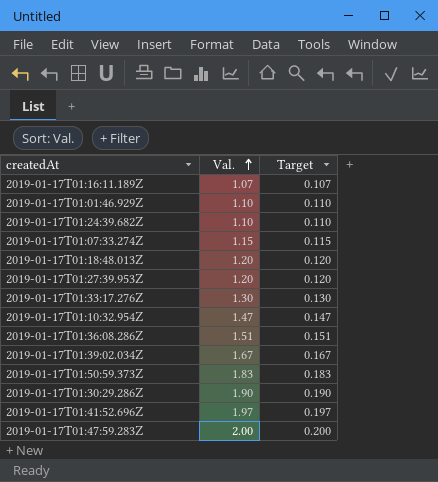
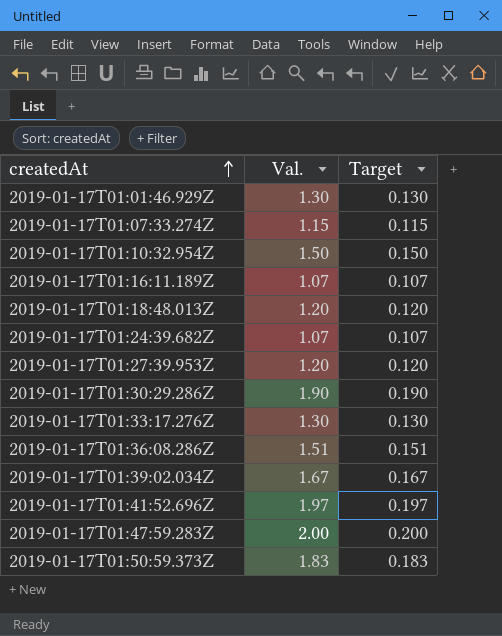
row order: Val. ascending -> createdAt ascending
2019-01-17T01:01:46.929Z | Val.: 1.10 -> 1.30
2019-01-17T01:01:46.929Z | Target: 0.110 -> 0.130
2019-01-17T01:10:32.954Z | Val.: 1.47 -> 1.50
2019-01-17T01:10:32.954Z | Target: 0.147 -> 0.150
2019-01-17T01:24:39.682Z | Val.: 1.10 -> 1.07
2019-01-17T01:24:39.682Z | Target: 0.110 -> 0.107

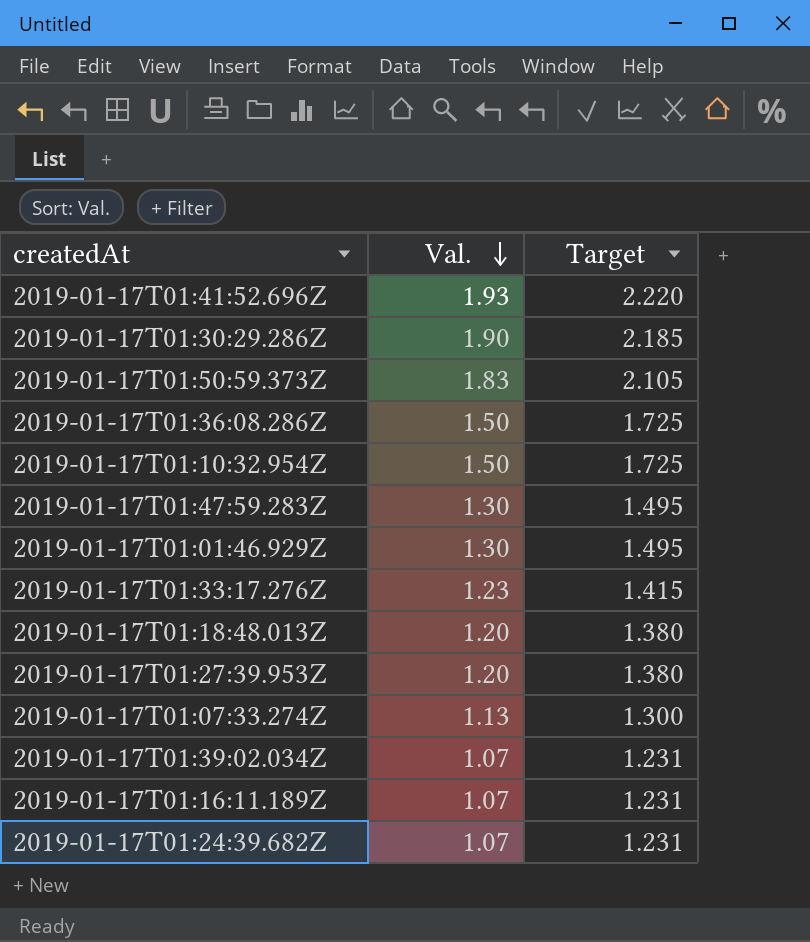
row order: createdAt ascending -> Val. descending
column Target | formula: [Val.] * 0.1 -> [Val.] * 1.15
2019-01-17T01:41:52.696Z | Val.: 1.97 -> 1.93
2019-01-17T01:36:08.286Z | Val.: 1.51 -> 1.50
2019-01-17T01:47:59.283Z | Val.: 2.00 -> 1.30
2019-01-17T01:33:17.276Z | Val.: 1.30 -> 1.23
2019-01-17T01:07:33.274Z | Val.: 1.15 -> 1.13
2019-01-17T01:39:02.034Z | Val.: 1.67 -> 1.07

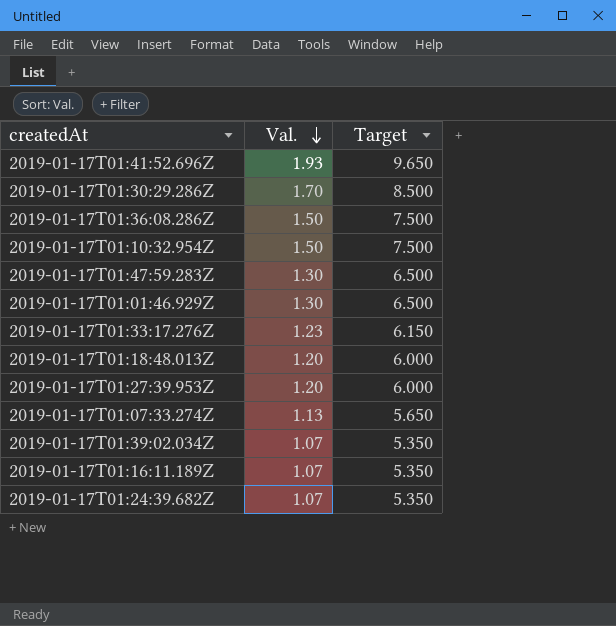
column Target | formula: [Val.] * 1.15 -> [Val.] * 5
row 2019-01-17T01:50:59.373Z: 1.83 | 2.105 -> none
2019-01-17T01:30:29.286Z | Val.: 1.90 -> 1.70

